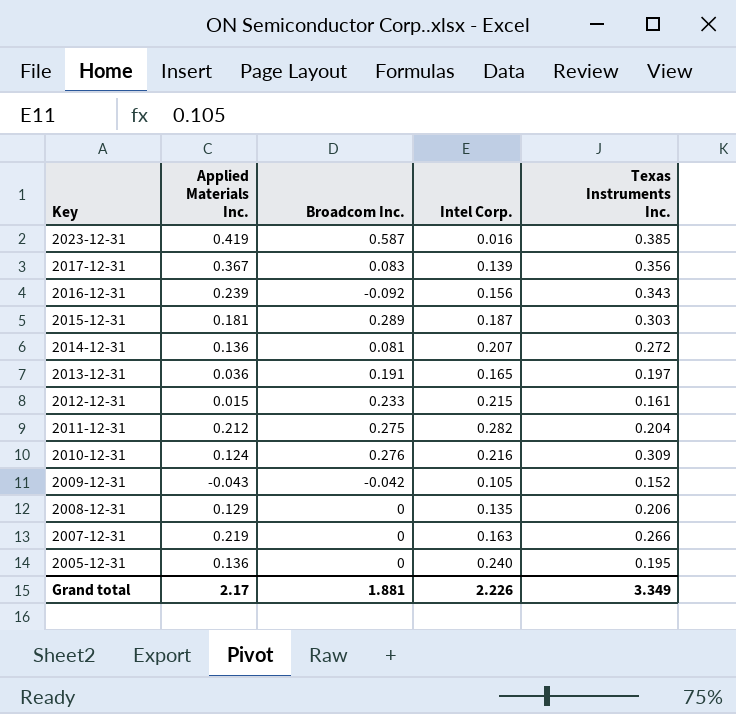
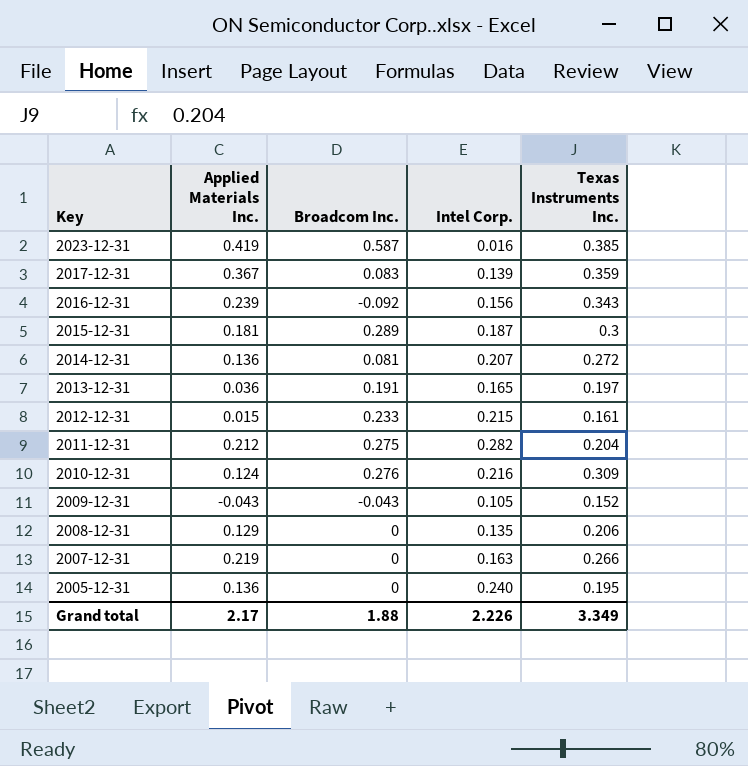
2017-12-31 | Texas Instruments Inc.: 0.356 -> 0.359
2015-12-31 | Texas Instruments Inc.: 0.303 -> 0.3
2009-12-31 | Broadcom Inc.: -0.042 -> -0.043
Grand total | Broadcom Inc.: 1.881 -> 1.88

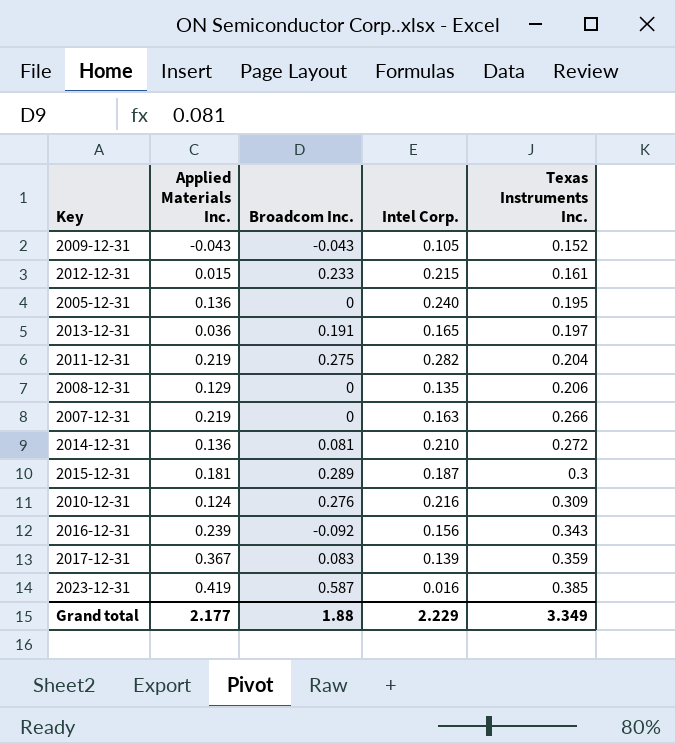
row order: Key descending -> Texas Instruments Inc. ascending
2011-12-31 | Applied Materials Inc.: 0.212 -> 0.219
2014-12-31 | Intel Corp.: 0.207 -> 0.210
Grand total | Applied Materials Inc.: 2.17 -> 2.177
Grand total | Intel Corp.: 2.226 -> 2.229

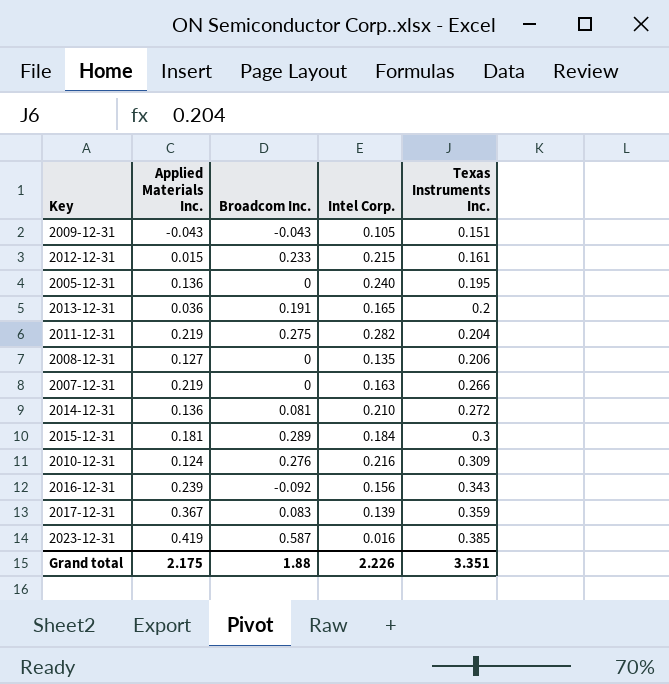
2009-12-31 | Texas Instruments Inc.: 0.152 -> 0.151
2013-12-31 | Texas Instruments Inc.: 0.197 -> 0.2
2008-12-31 | Applied Materials Inc.: 0.129 -> 0.127
2015-12-31 | Intel Corp.: 0.187 -> 0.184
Grand total | Applied Materials Inc.: 2.177 -> 2.175
Grand total | Intel Corp.: 2.229 -> 2.226
Grand total | Texas Instruments Inc.: 3.349 -> 3.351

